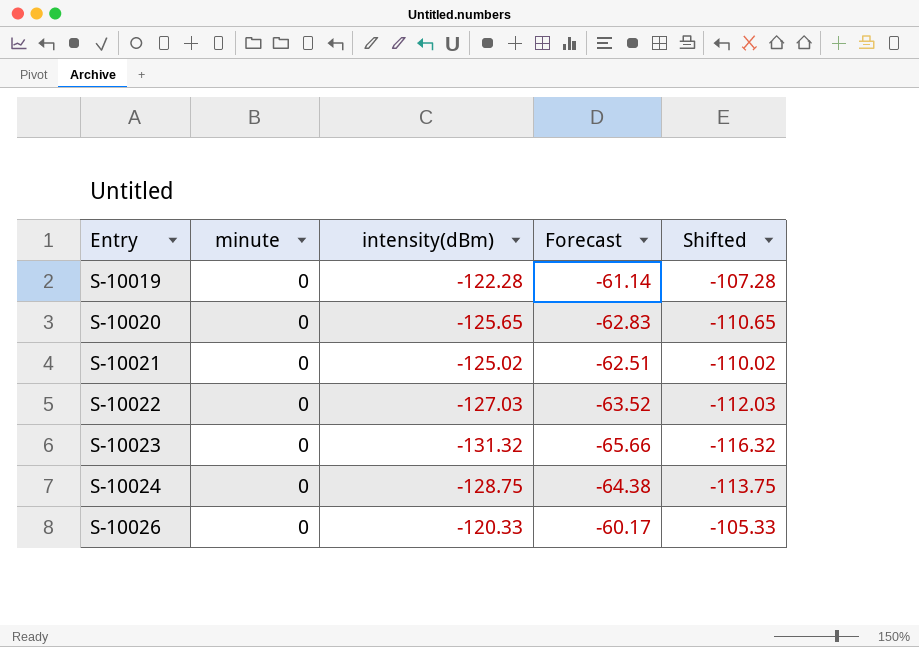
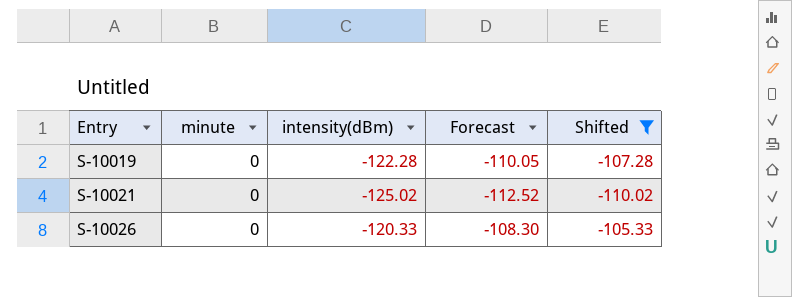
filter: none -> Shifted >= -110.02
column Forecast | formula: [intensity(dBm)] * 0.5 -> [intensity(dBm)] * 0.9

